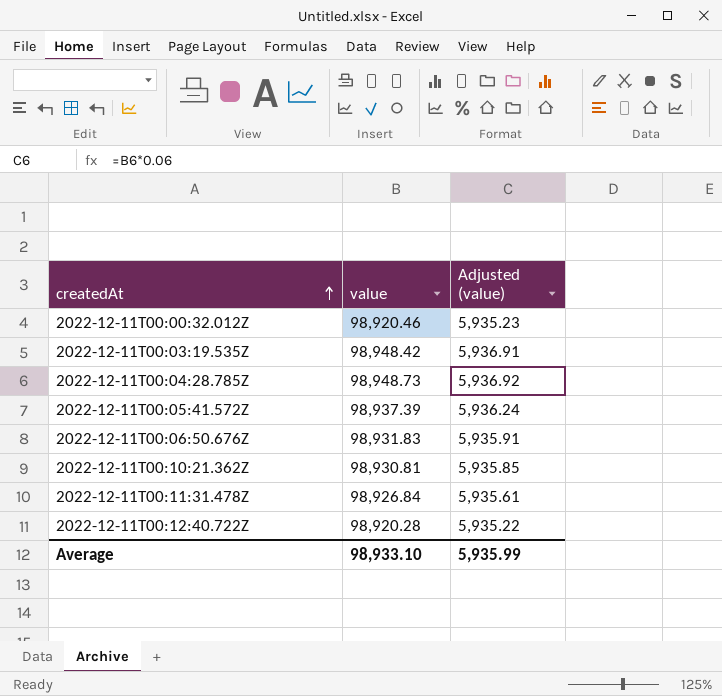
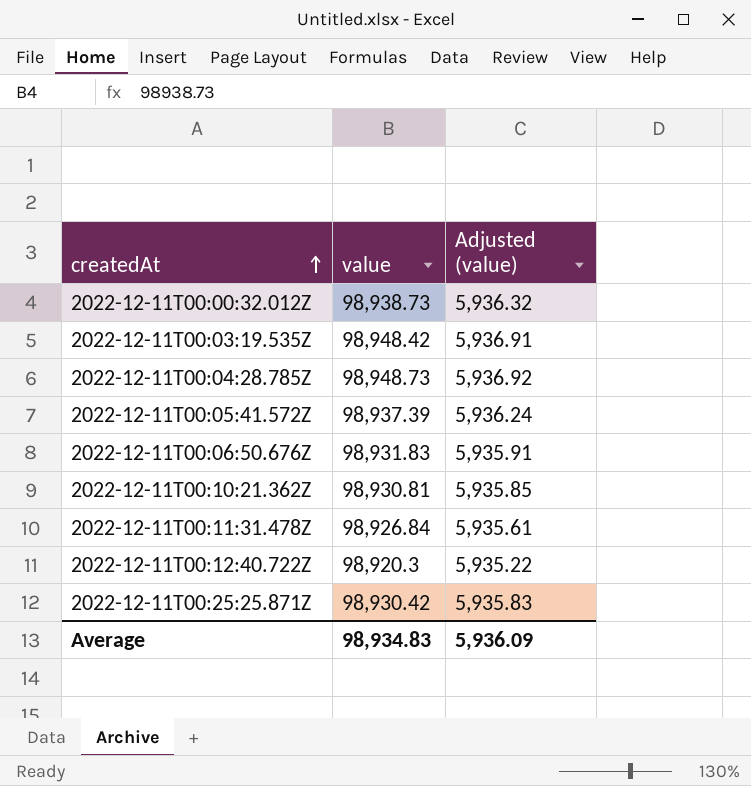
2022-12-11T00:00:32.012Z | value: 98,920.46 -> 98,938.73
2022-12-11T00:00:32.012Z | Adjusted (value): 5,935.23 -> 5,936.32
2022-12-11T00:12:40.722Z | value: 98,920.28 -> 98,920.3
row 2022-12-11T00:25:25.871Z: none -> 98,930.42 | 5,935.83
Average | value: 98,933.10 -> 98,934.83
Average | Adjusted (value): 5,935.99 -> 5,936.09

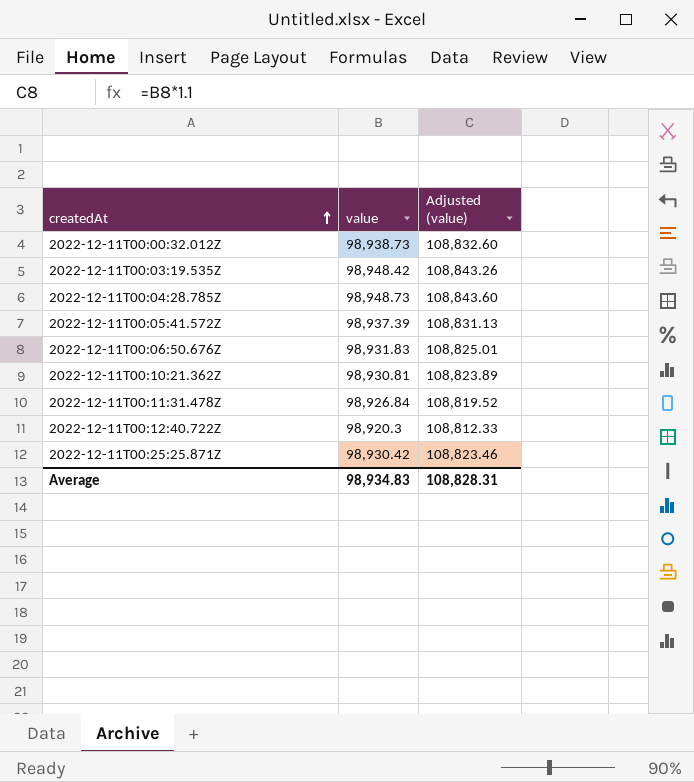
column Adjusted (value) | formula: [value] * 0.06 -> [value] * 1.1
Average | Adjusted (value): 5,936.09 -> 108,828.31

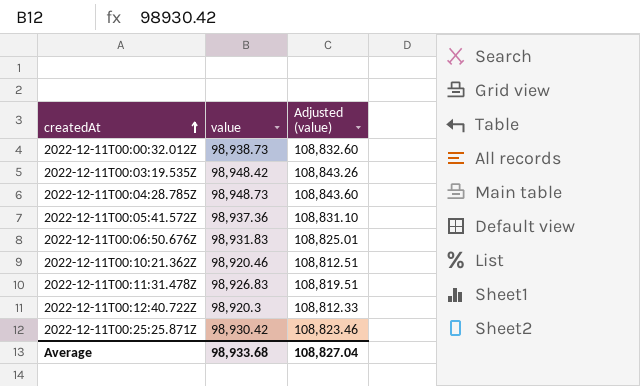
2022-12-11T00:05:41.572Z | value: 98,937.39 -> 98,937.36
2022-12-11T00:05:41.572Z | Adjusted (value): 108,831.13 -> 108,831.10
2022-12-11T00:10:21.362Z | value: 98,930.81 -> 98,920.46
2022-12-11T00:10:21.362Z | Adjusted (value): 108,823.89 -> 108,812.51
2022-12-11T00:11:31.478Z | value: 98,926.84 -> 98,926.83
2022-12-11T00:11:31.478Z | Adjusted (value): 108,819.52 -> 108,819.51
Average | value: 98,934.83 -> 98,933.68
Average | Adjusted (value): 108,828.31 -> 108,827.04

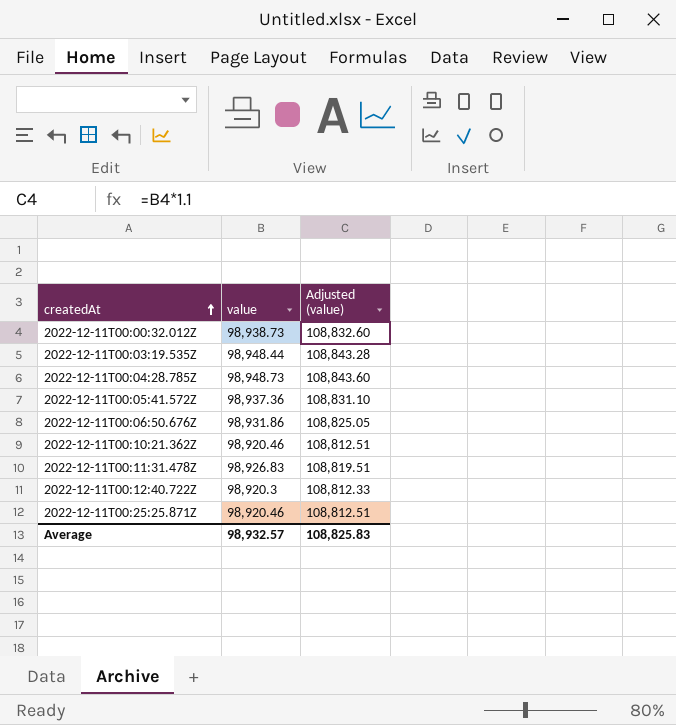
2022-12-11T00:03:19.535Z | value: 98,948.42 -> 98,948.44
2022-12-11T00:03:19.535Z | Adjusted (value): 108,843.26 -> 108,843.28
2022-12-11T00:06:50.676Z | value: 98,931.83 -> 98,931.86
2022-12-11T00:06:50.676Z | Adjusted (value): 108,825.01 -> 108,825.05
2022-12-11T00:25:25.871Z | value: 98,930.42 -> 98,920.46
2022-12-11T00:25:25.871Z | Adjusted (value): 108,823.46 -> 108,812.51
Average | value: 98,933.68 -> 98,932.57
Average | Adjusted (value): 108,827.04 -> 108,825.83

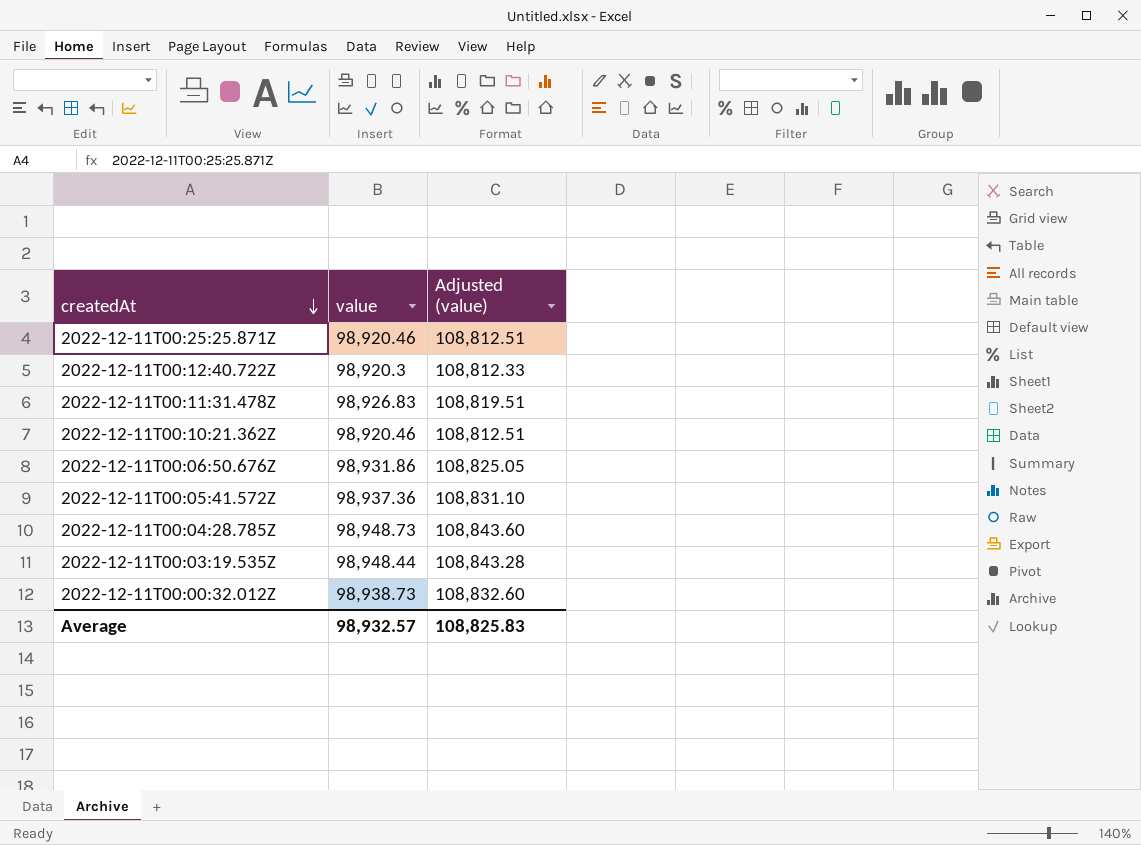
row order: createdAt ascending -> createdAt descending

